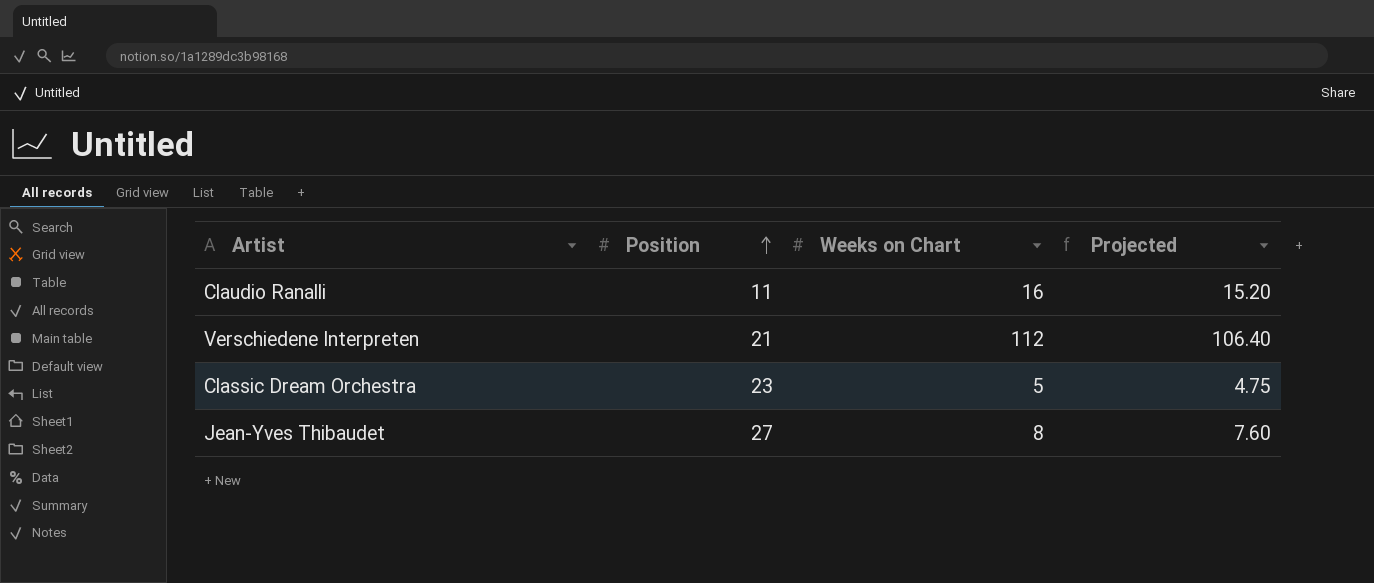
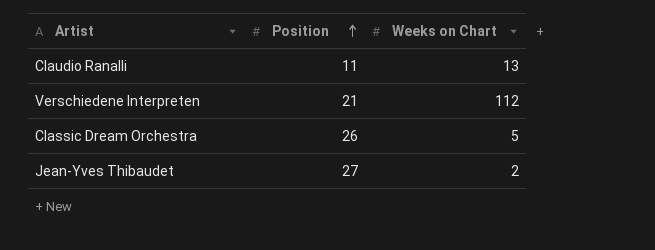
column Projected | formula: [Weeks on Chart] * 0.95 -> none
Claudio Ranalli | Weeks on Chart: 16 -> 13
Classic Dream Orchestra | Position: 23 -> 26
Jean-Yves Thibaudet | Weeks on Chart: 8 -> 2

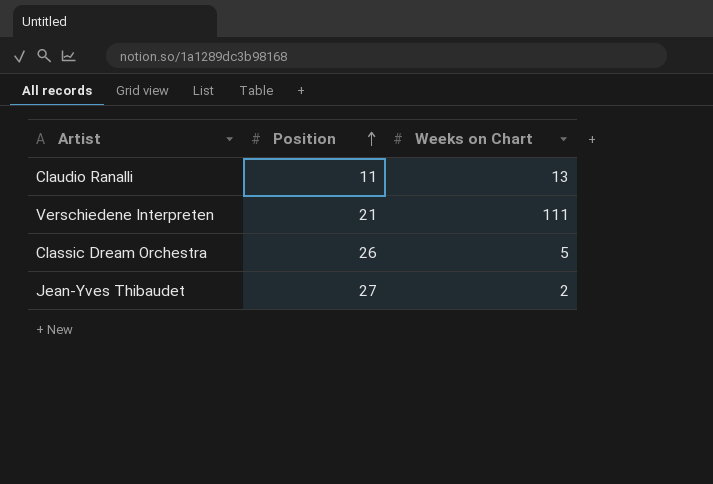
Verschiedene Interpreten | Weeks on Chart: 112 -> 111

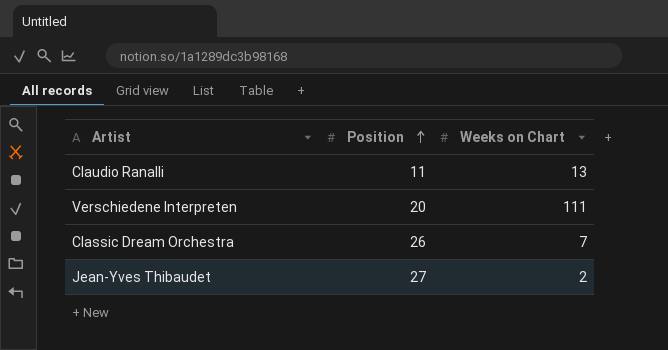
Verschiedene Interpreten | Position: 21 -> 20
Classic Dream Orchestra | Weeks on Chart: 5 -> 7

